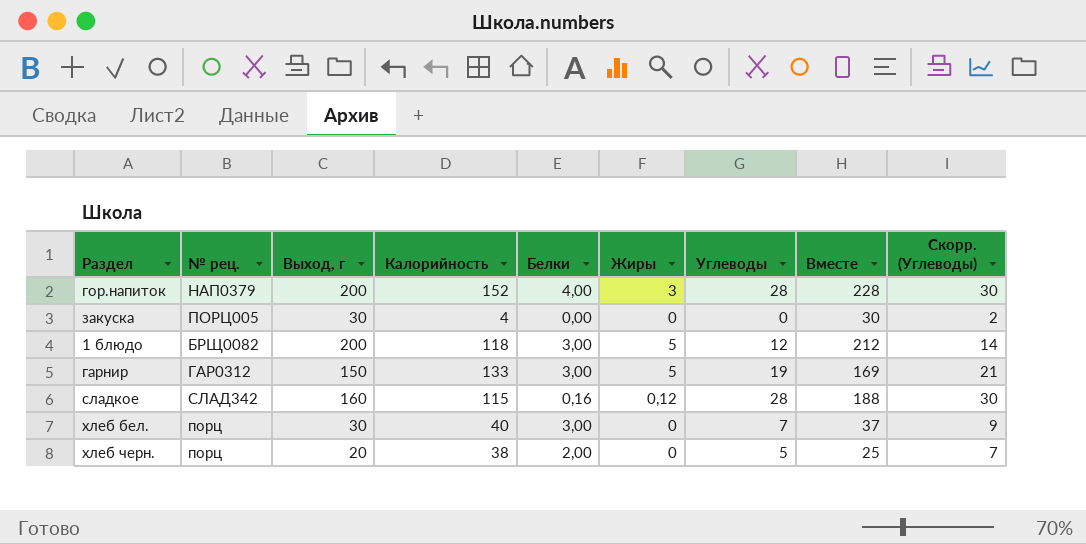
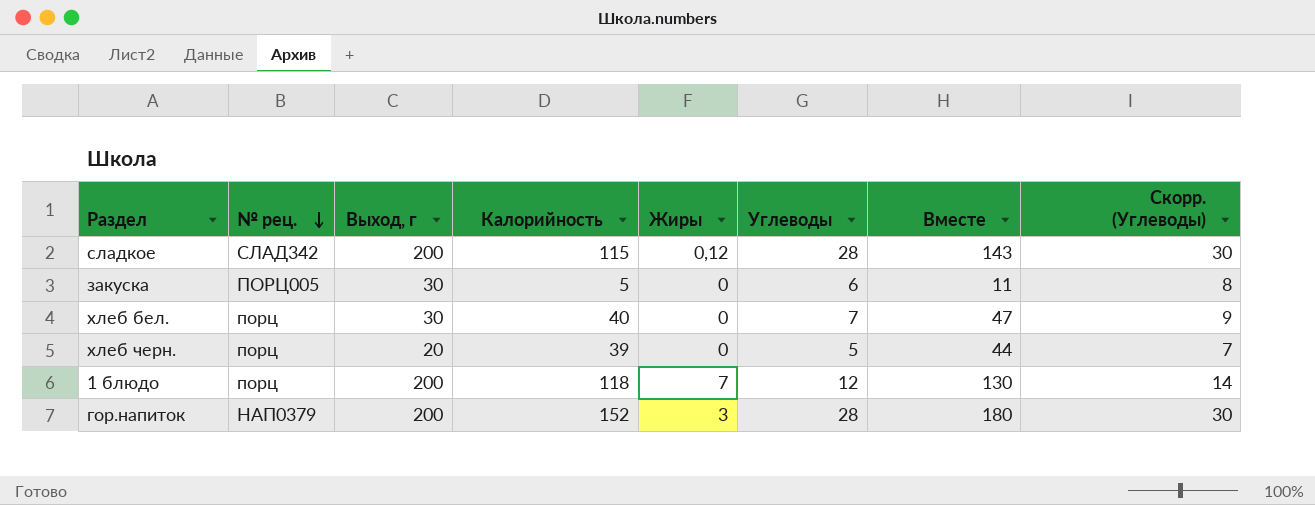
row order: none -> № рец. descending
column Белки | position: 5 -> none
column Вместе | formula: [Выход, г] + [Углеводы] -> [Калорийность] + [Углеводы]
row гарнир: ГАР0312 | 150 | 133 | 3,00 | 5 | 19 | 169 | 21 -> none
сладкое | Выход, г: 160 -> 200
закуска | Калорийность: 4 -> 5
закуска | Углеводы: 0 -> 6
закуска | Скорр. (Углеводы): 2 -> 8
хлеб черн. | Калорийность: 38 -> 39
1 блюдо | № рец.: БРЩ0082 -> порц
1 блюдо | Жиры: 5 -> 7

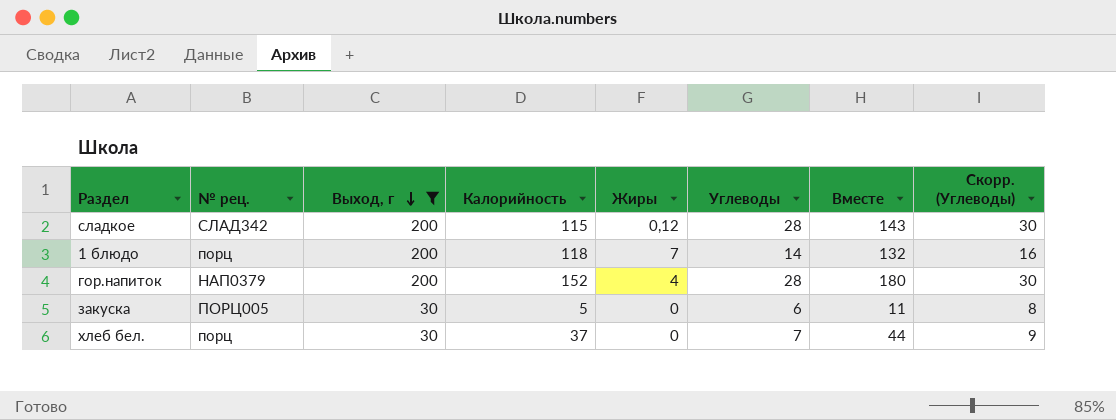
filter: none -> Выход, г != 20
row order: № рец. descending -> Выход, г descending
1 блюдо | Углеводы: 12 -> 14
1 блюдо | Вместе: 130 -> 132
1 блюдо | Скорр. (Углеводы): 14 -> 16
гор.напиток | Жиры: 3 -> 4
хлеб бел. | Калорийность: 40 -> 37
хлеб бел. | Вместе: 47 -> 44

